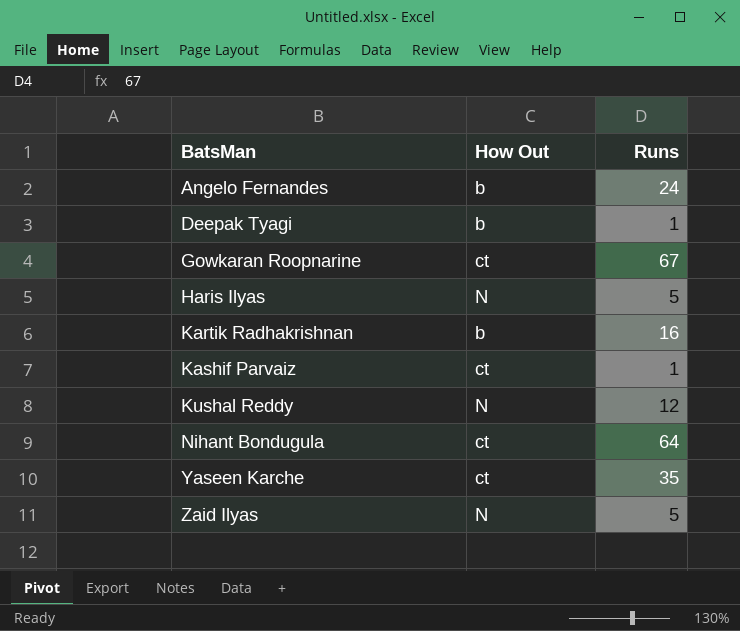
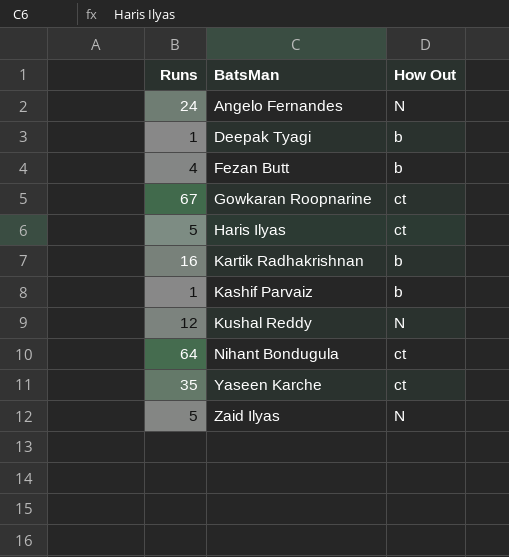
column Runs | position: 3 -> 1
Angelo Fernandes | How Out: b -> N
row Fezan Butt: none -> 4 | b
Haris Ilyas | How Out: N -> ct
Kashif Parvaiz | How Out: ct -> b

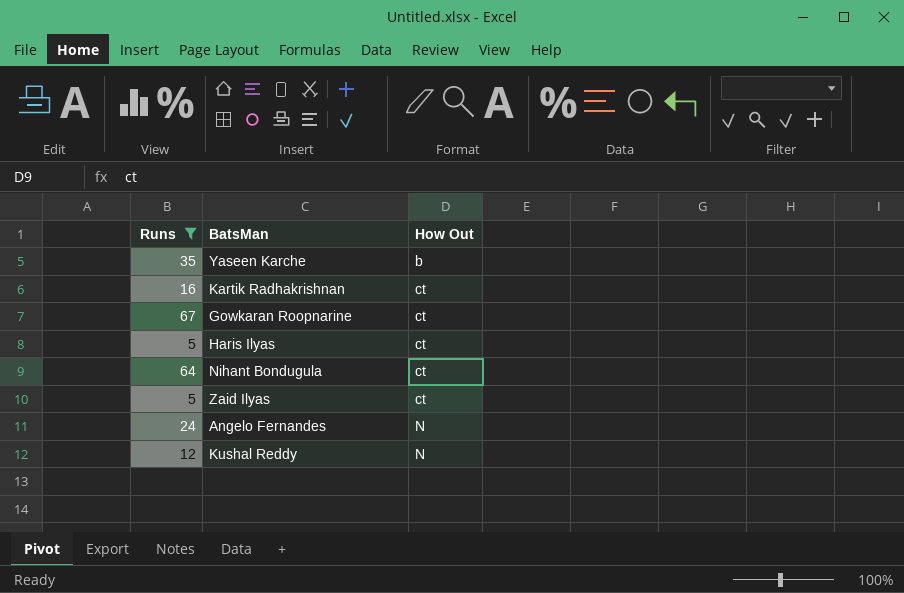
filter: none -> Runs >= 5
row order: BatsMan ascending -> How Out ascending
Yaseen Karche | How Out: ct -> b
Kartik Radhakrishnan | How Out: b -> ct
Zaid Ilyas | How Out: N -> ct

